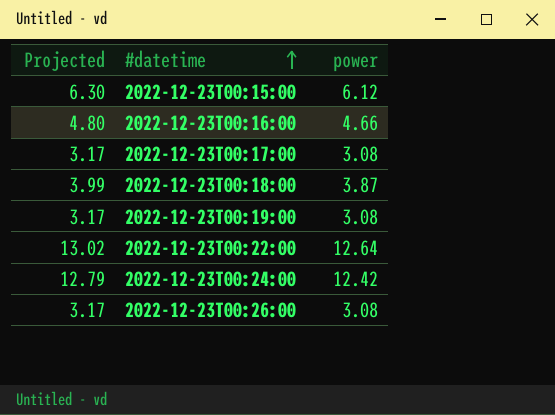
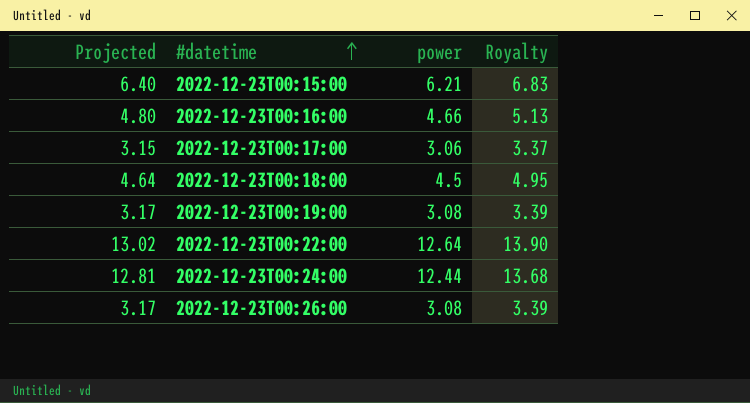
column Royalty | formula: none -> [power] * 1.1
2022-12-23T00:15:00 | Projected: 6.30 -> 6.40
2022-12-23T00:15:00 | power: 6.12 -> 6.21
2022-12-23T00:17:00 | Projected: 3.17 -> 3.15
2022-12-23T00:17:00 | power: 3.08 -> 3.06
2022-12-23T00:18:00 | Projected: 3.99 -> 4.64
2022-12-23T00:18:00 | power: 3.87 -> 4.5
2022-12-23T00:24:00 | Projected: 12.79 -> 12.81
2022-12-23T00:24:00 | power: 12.42 -> 12.44

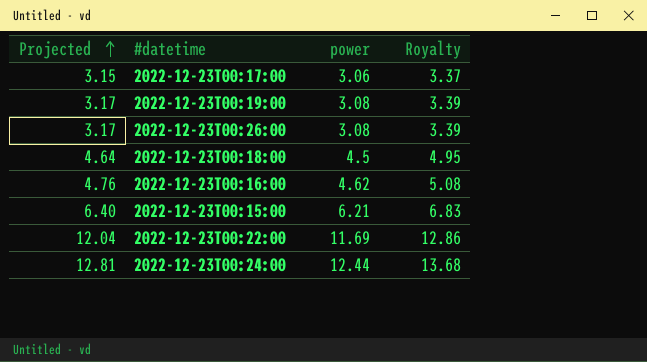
row order: #datetime ascending -> Projected ascending
2022-12-23T00:16:00 | Projected: 4.80 -> 4.76
2022-12-23T00:16:00 | power: 4.66 -> 4.62
2022-12-23T00:16:00 | Royalty: 5.13 -> 5.08
2022-12-23T00:22:00 | Projected: 13.02 -> 12.04
2022-12-23T00:22:00 | power: 12.64 -> 11.69
2022-12-23T00:22:00 | Royalty: 13.90 -> 12.86

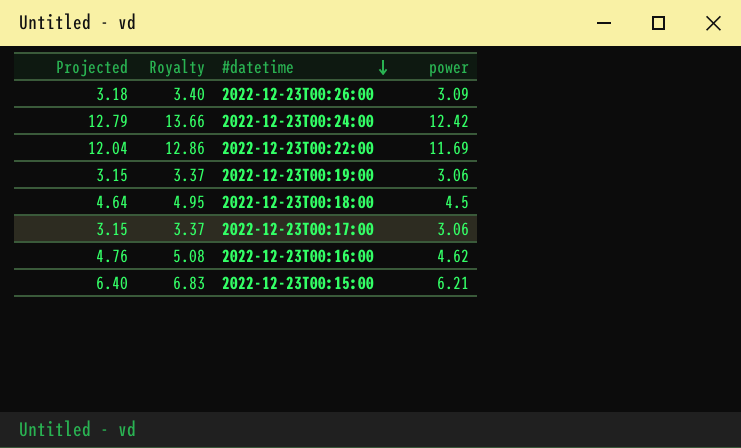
row order: Projected ascending -> #datetime descending
column Royalty | position: 4 -> 2
2022-12-23T00:26:00 | Projected: 3.17 -> 3.18
2022-12-23T00:26:00 | Royalty: 3.39 -> 3.40
2022-12-23T00:26:00 | power: 3.08 -> 3.09
2022-12-23T00:24:00 | Projected: 12.81 -> 12.79
2022-12-23T00:24:00 | Royalty: 13.68 -> 13.66
2022-12-23T00:24:00 | power: 12.44 -> 12.42
2022-12-23T00:19:00 | Projected: 3.17 -> 3.15
2022-12-23T00:19:00 | Royalty: 3.39 -> 3.37
2022-12-23T00:19:00 | power: 3.08 -> 3.06

